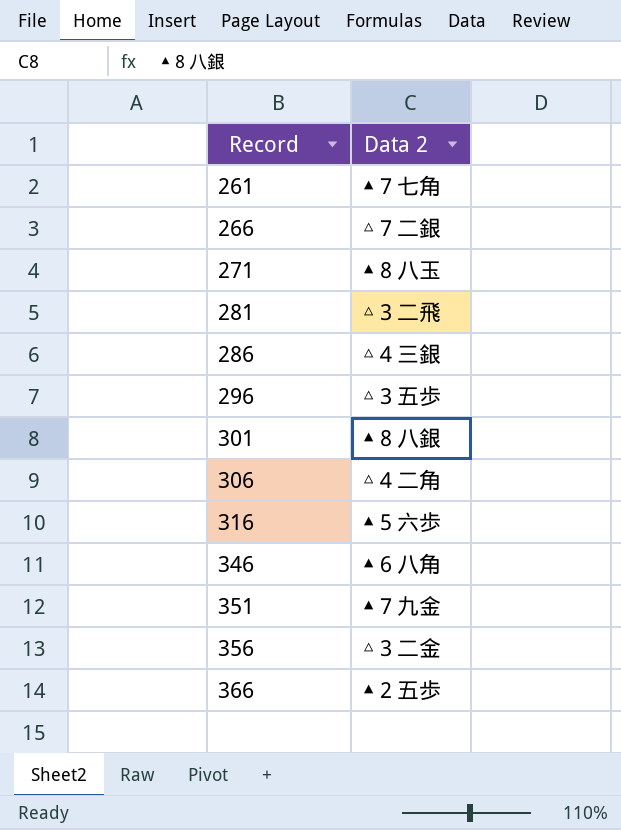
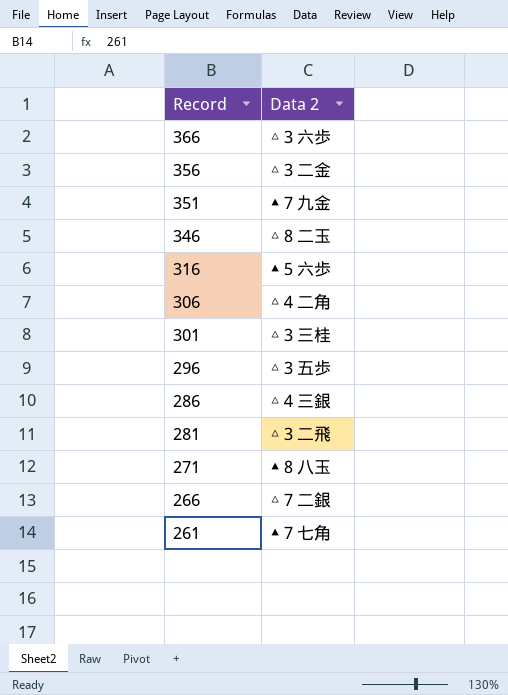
row order: Record ascending -> Record descending
366 | Data 2: ▲２五歩 -> △３六歩
346 | Data 2: ▲６八角 -> △８二玉
301 | Data 2: ▲８八銀 -> △３三桂

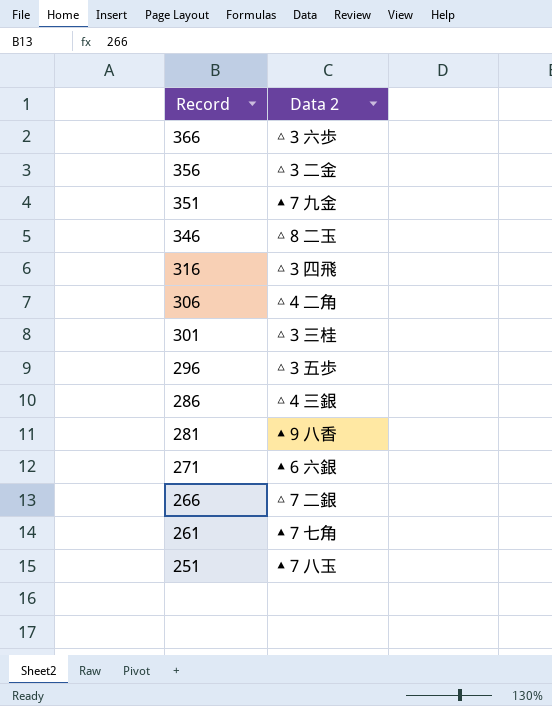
316 | Data 2: ▲５六歩 -> △３四飛
281 | Data 2: △３二飛 -> ▲９八香
271 | Data 2: ▲８八玉 -> ▲６六銀
row 251: none -> ▲７八玉

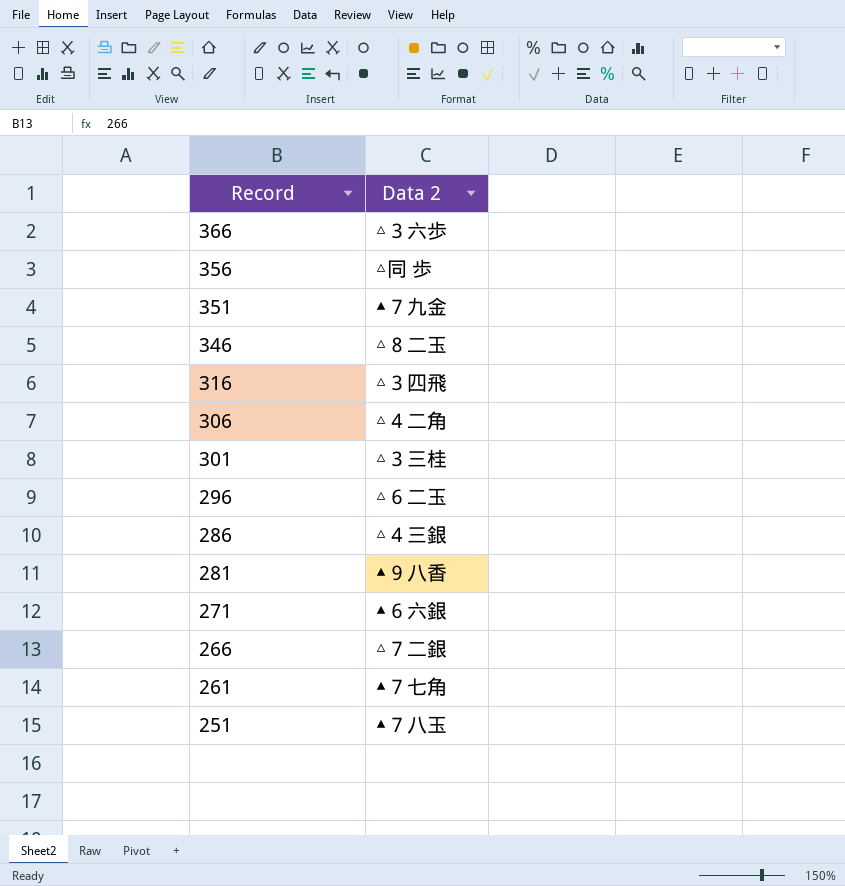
356 | Data 2: △３二金 -> △同 歩
296 | Data 2: △３五歩 -> △６二玉

